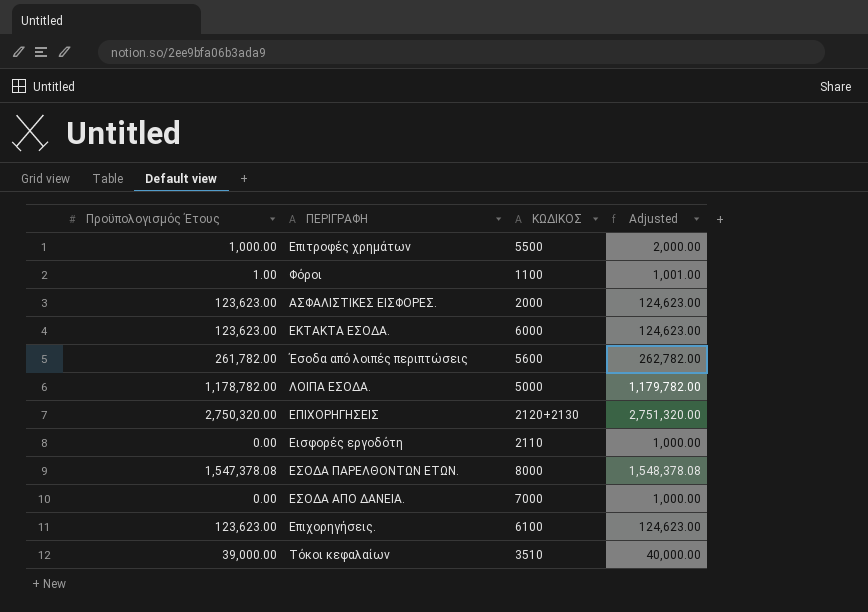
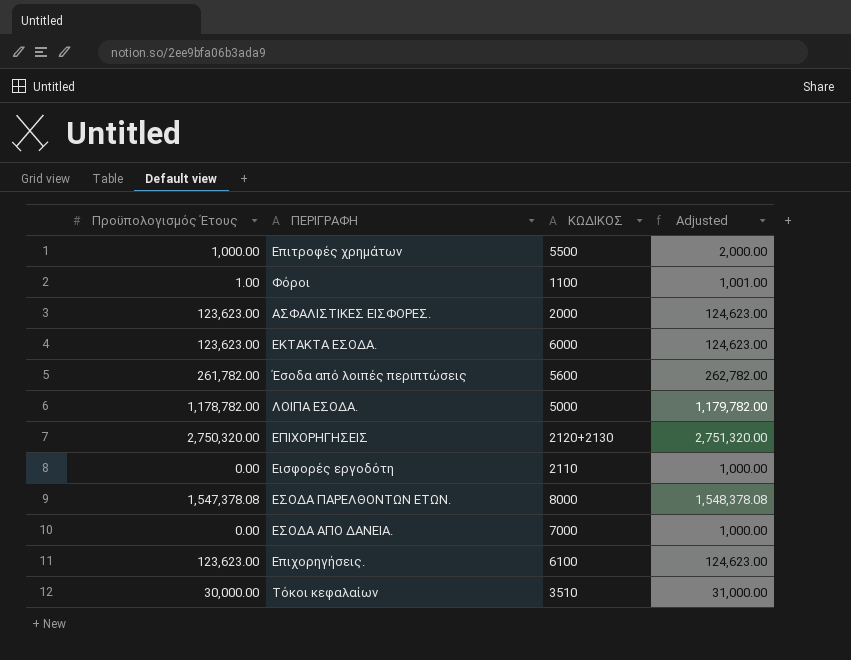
Τόκοι κεφαλαίων | Προϋπολογισμός Έτους: 39,000.00 -> 30,000.00
Τόκοι κεφαλαίων | Adjusted: 40,000.00 -> 31,000.00

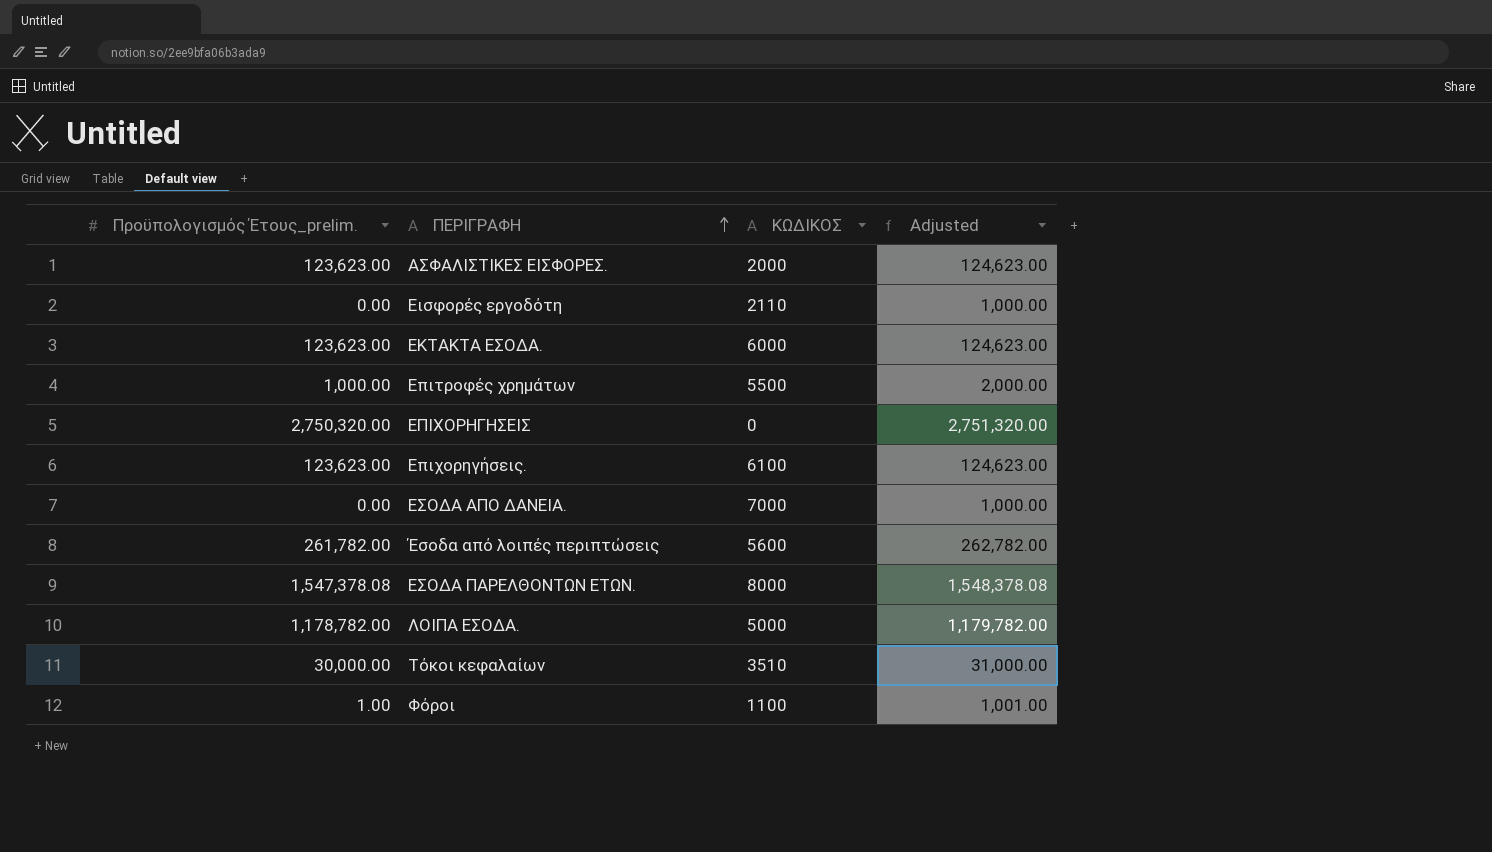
row order: none -> ΠΕΡΙΓΡΑΦΗ ascending
column name: Προϋπολογισμός Έτους -> Προϋπολογισμός Έτους_prelim.
ΕΠΙΧΟΡΗΓΗΣΕΙΣ | ΚΩΔΙΚΟΣ: 2120+2130 -> 0

